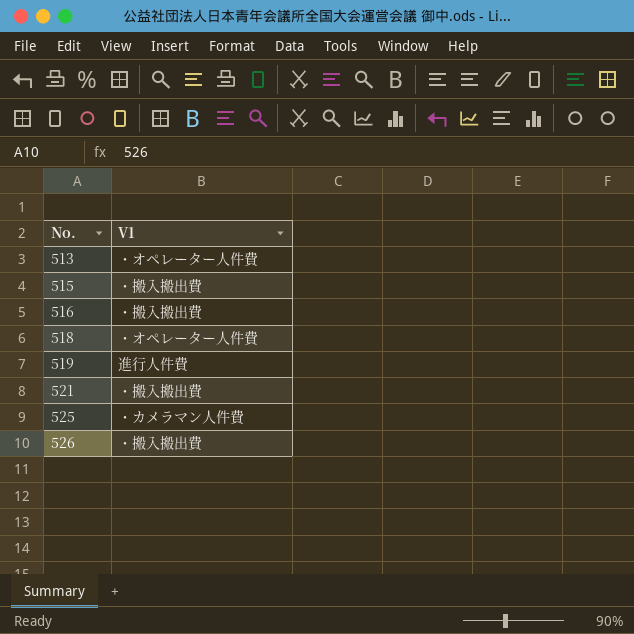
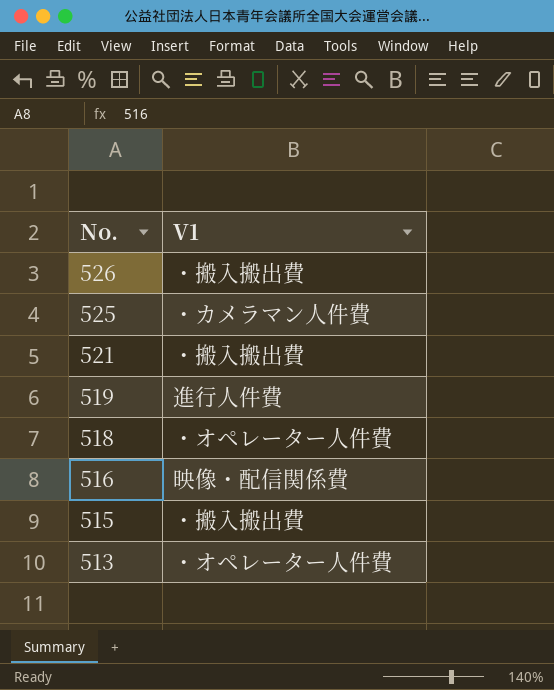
row order: No. ascending -> No. descending
516 | V1: ・搬入搬出費 -> 映像・配信関係費

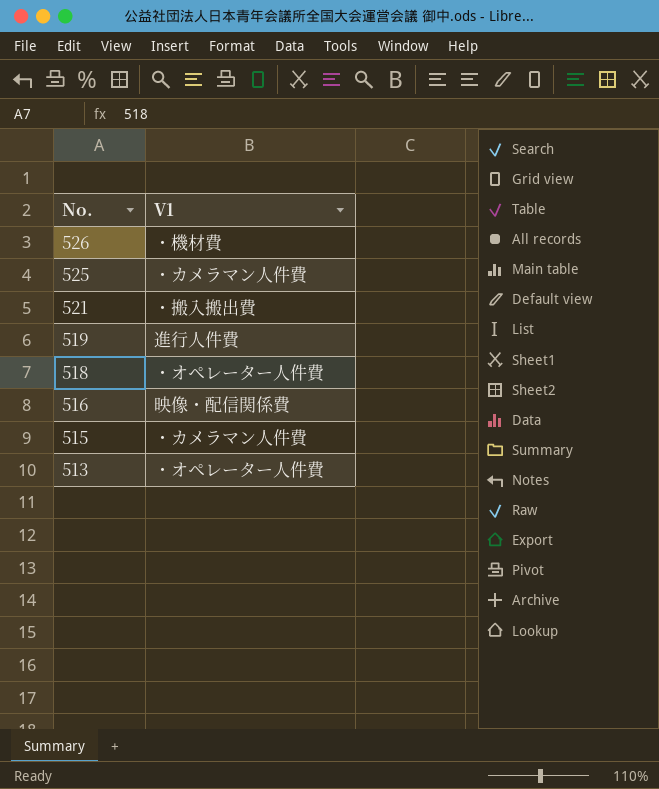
526 | V1: ・搬入搬出費 -> ・機材費
515 | V1: ・搬入搬出費 -> ・カメラマン人件費

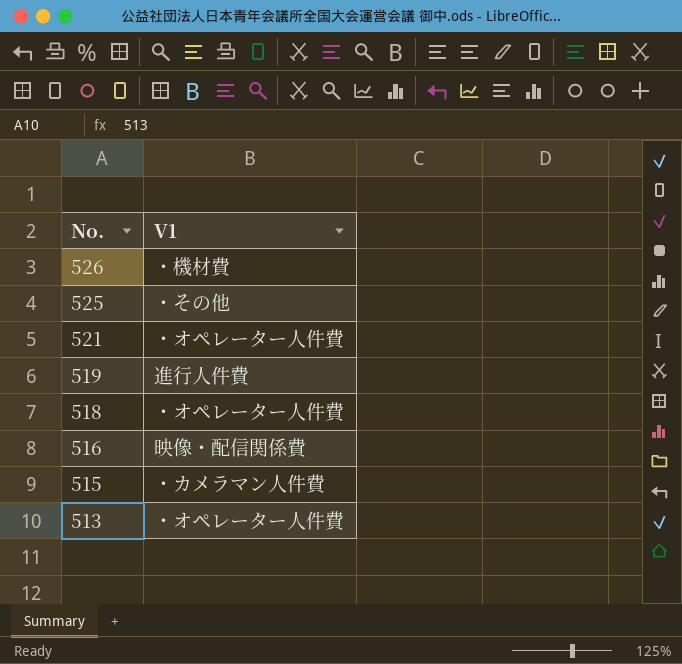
525 | V1: ・カメラマン人件費 -> ・その他
521 | V1: ・搬入搬出費 -> ・オペレーター人件費

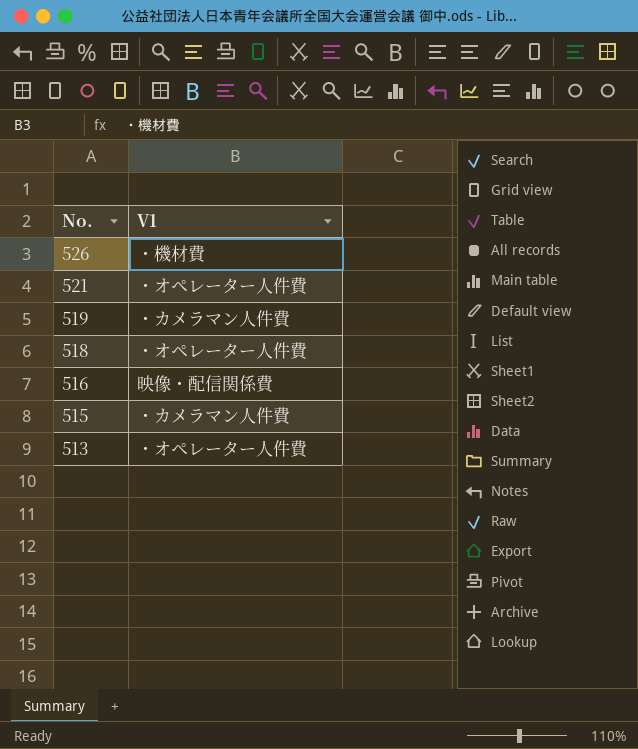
row 525: ・その他 -> none
519 | V1: 進行人件費 -> ・カメラマン人件費

